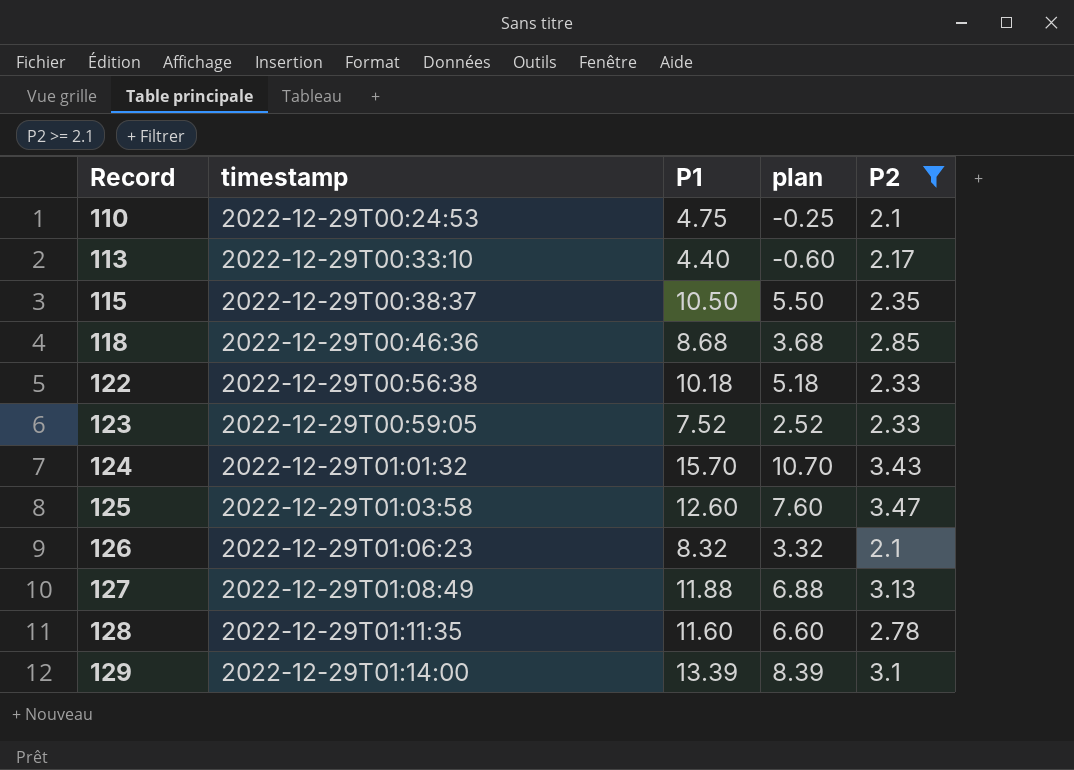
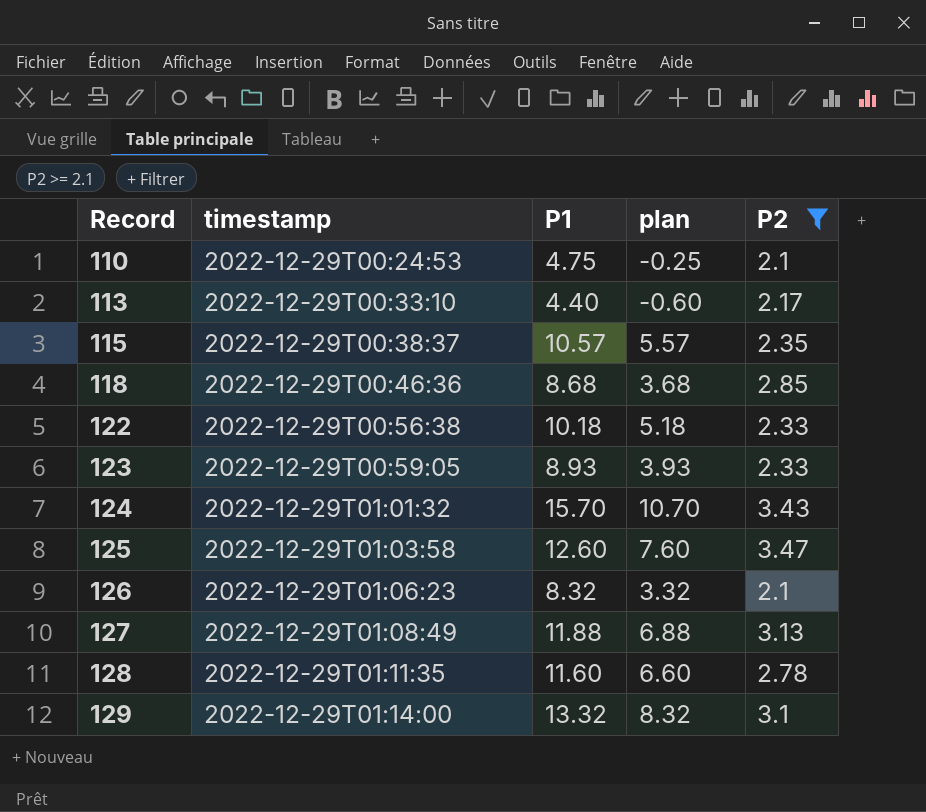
115 | P1: 10.50 -> 10.57
115 | plan: 5.50 -> 5.57
123 | P1: 7.52 -> 8.93
123 | plan: 2.52 -> 3.93
129 | P1: 13.39 -> 13.32
129 | plan: 8.39 -> 8.32

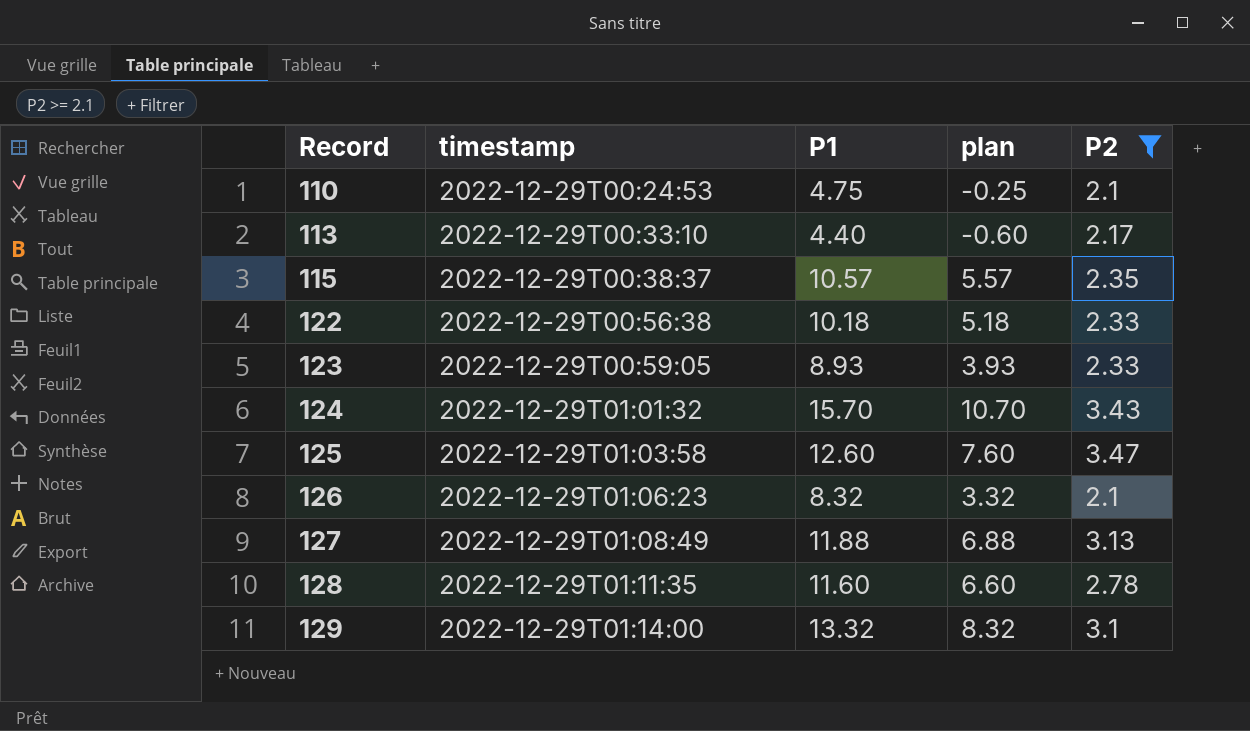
row 118: 2022-12-29T00:46:36 | 8.68 | 3.68 | 2.85 -> none

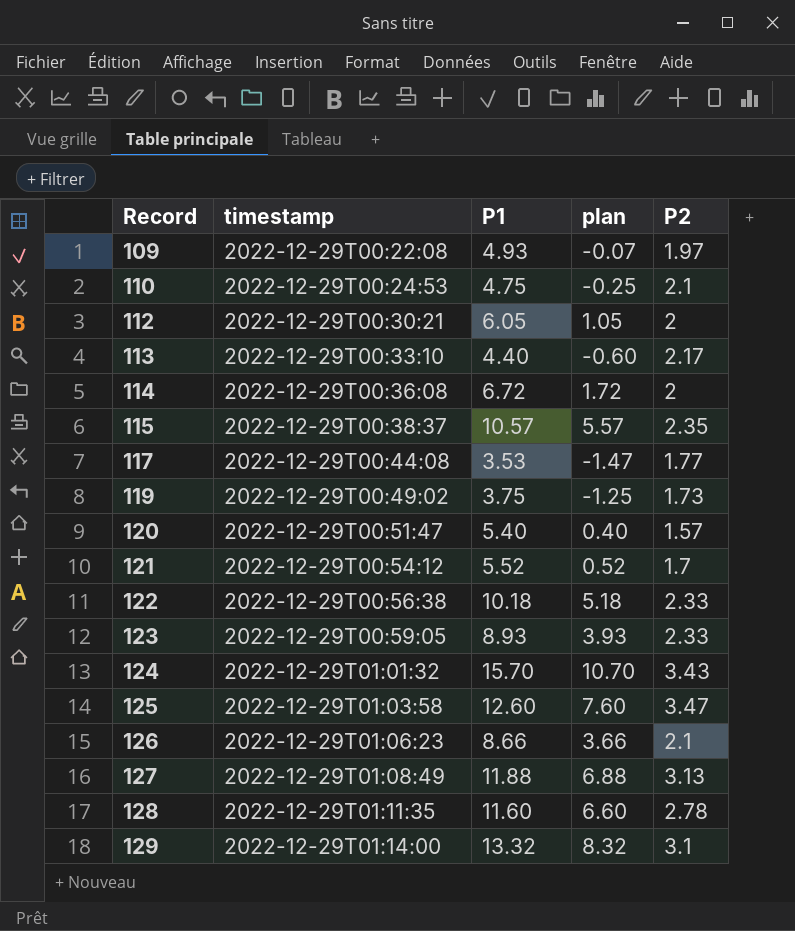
filter: P2 >= 2.1 -> none
126 | P1: 8.32 -> 8.66
126 | plan: 3.32 -> 3.66

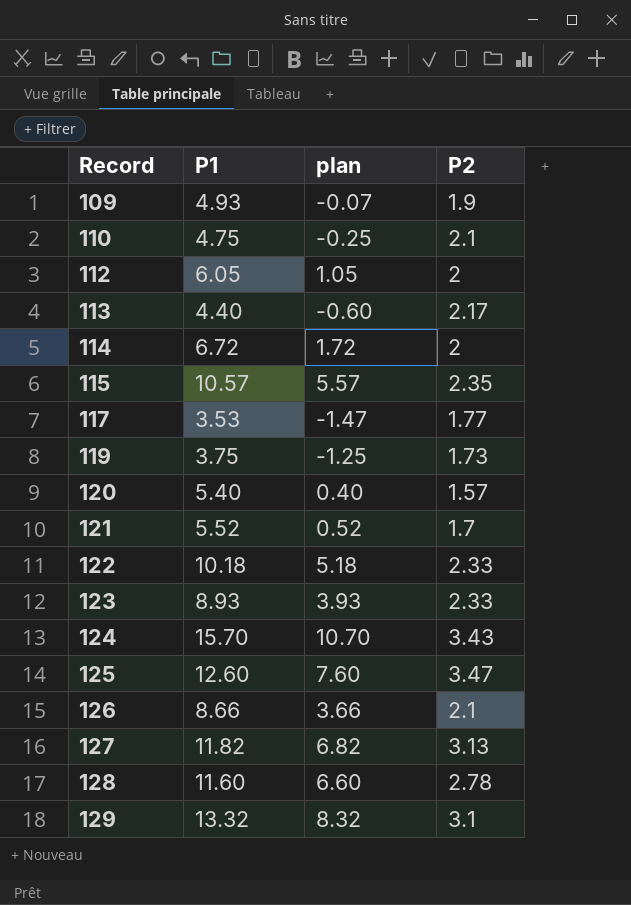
column timestamp | position: 2 -> none
109 | P2: 1.97 -> 1.9
127 | P1: 11.88 -> 11.82
127 | plan: 6.88 -> 6.82

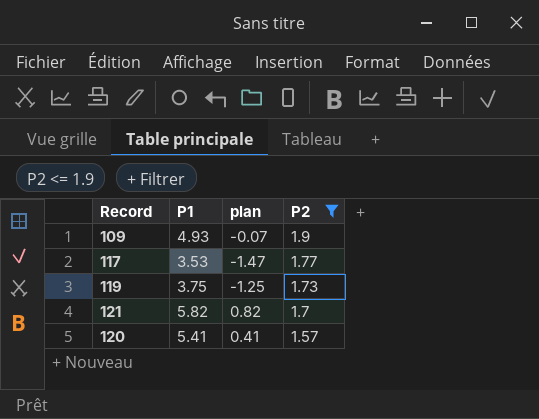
filter: none -> P2 <= 1.9
row order: Record ascending -> P2 descending
121 | P1: 5.52 -> 5.82
121 | plan: 0.52 -> 0.82
120 | P1: 5.40 -> 5.41
120 | plan: 0.40 -> 0.41

